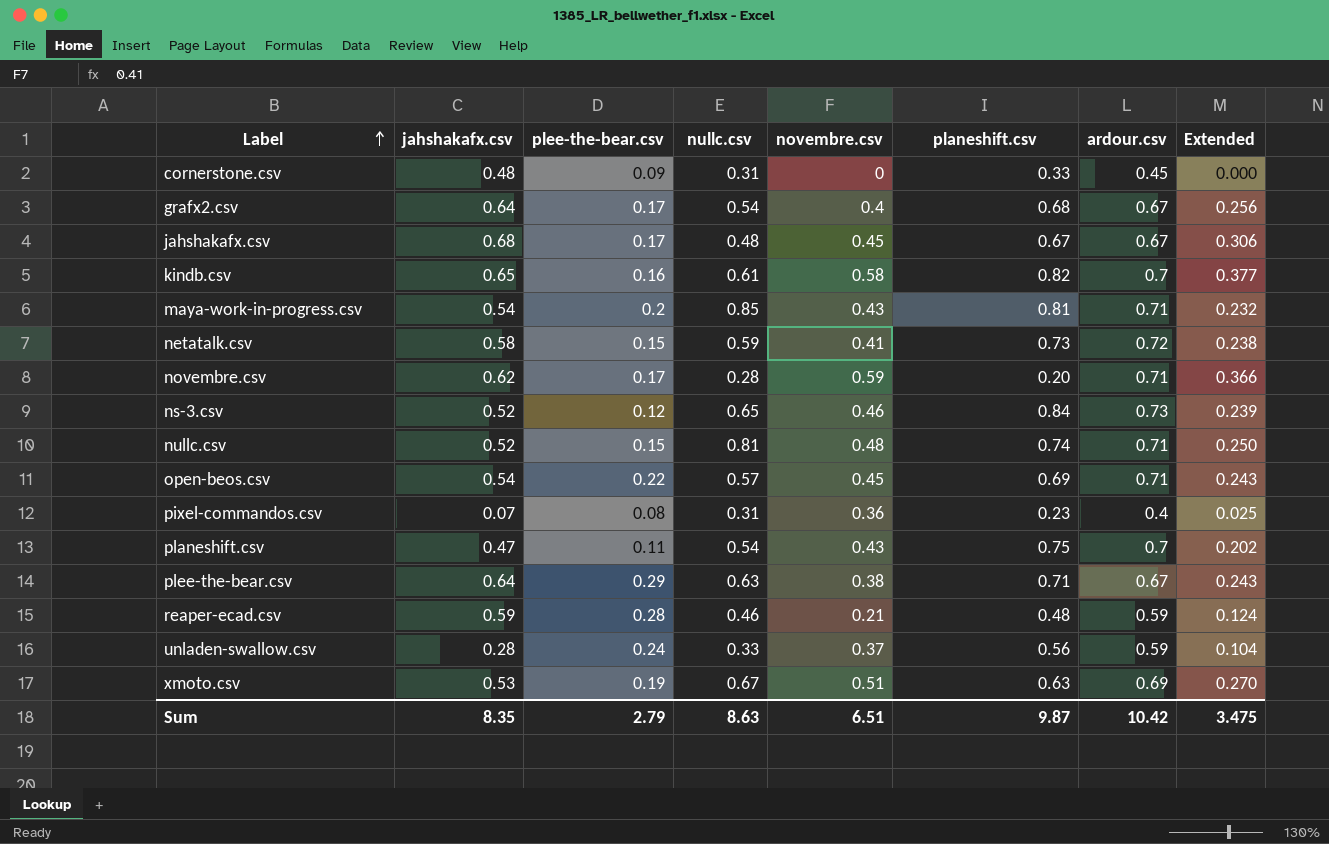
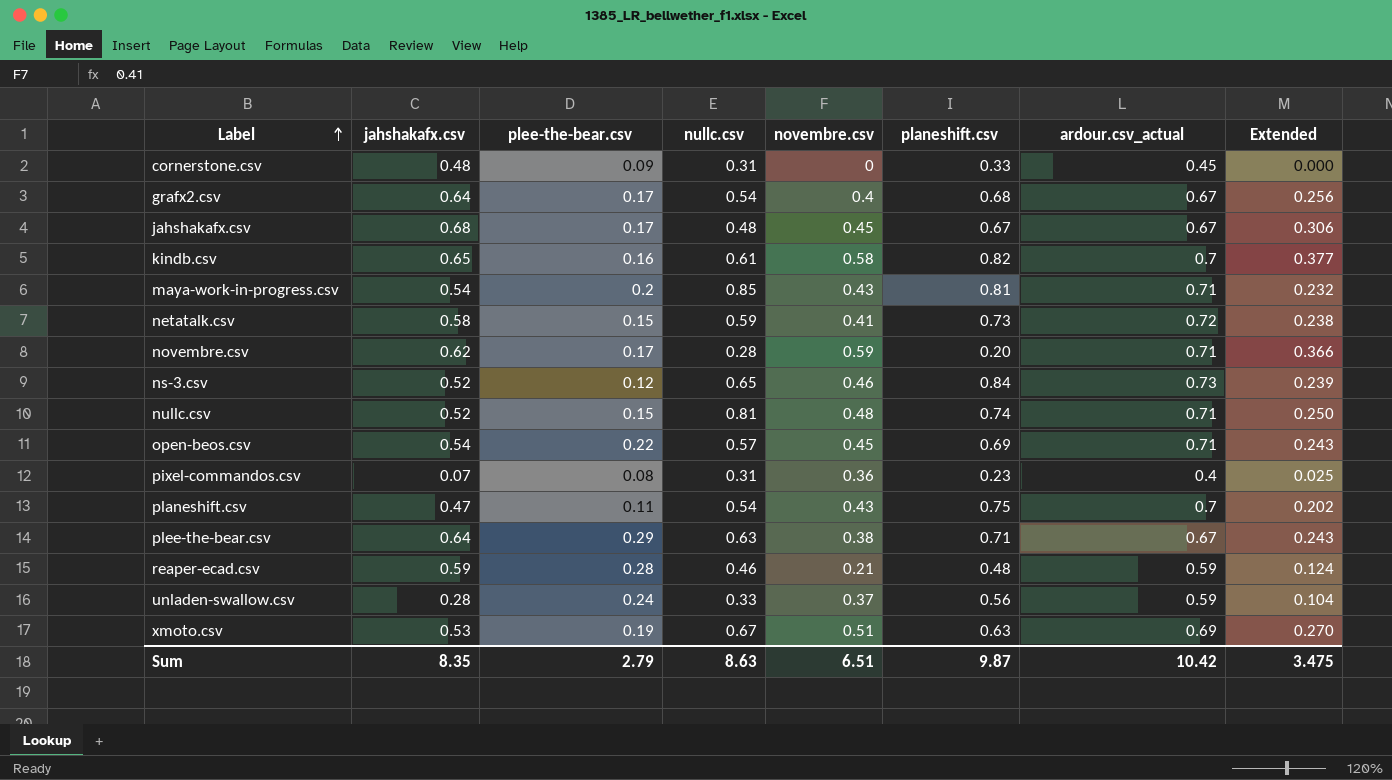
column name: ardour.csv -> ardour.csv_actual

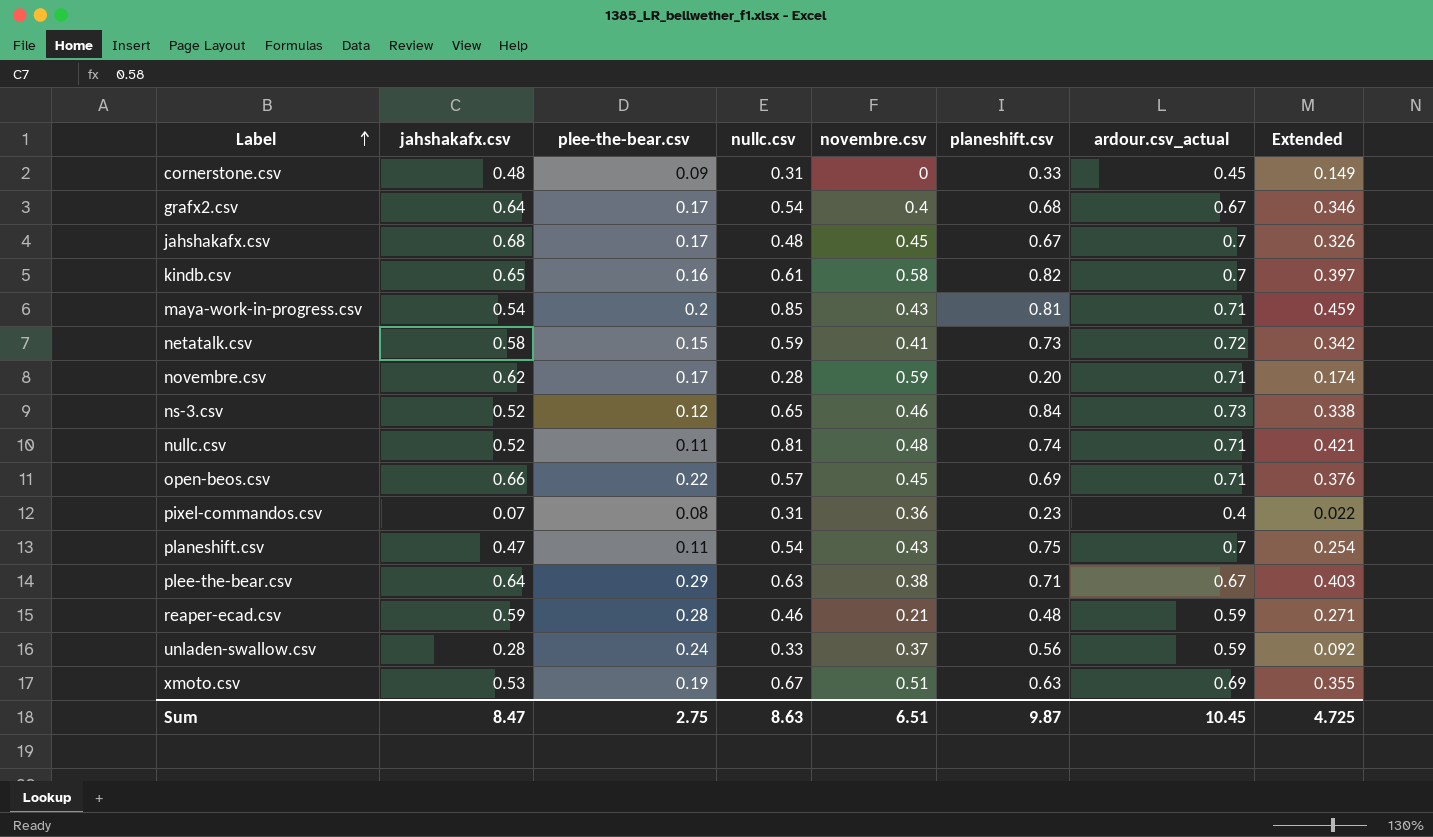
column Extended | formula: [jahshakafx.csv] * [novembre.csv] -> [jahshakafx.csv] * [nullc.csv]
jahshakafx.csv | ardour.csv_actual: 0.67 -> 0.7
nullc.csv | plee-the-bear.csv: 0.15 -> 0.11
open-beos.csv | jahshakafx.csv: 0.54 -> 0.66
Sum | jahshakafx.csv: 8.35 -> 8.47
Sum | plee-the-bear.csv: 2.79 -> 2.75
Sum | ardour.csv_actual: 10.42 -> 10.45
Sum | Extended: 3.475 -> 4.725

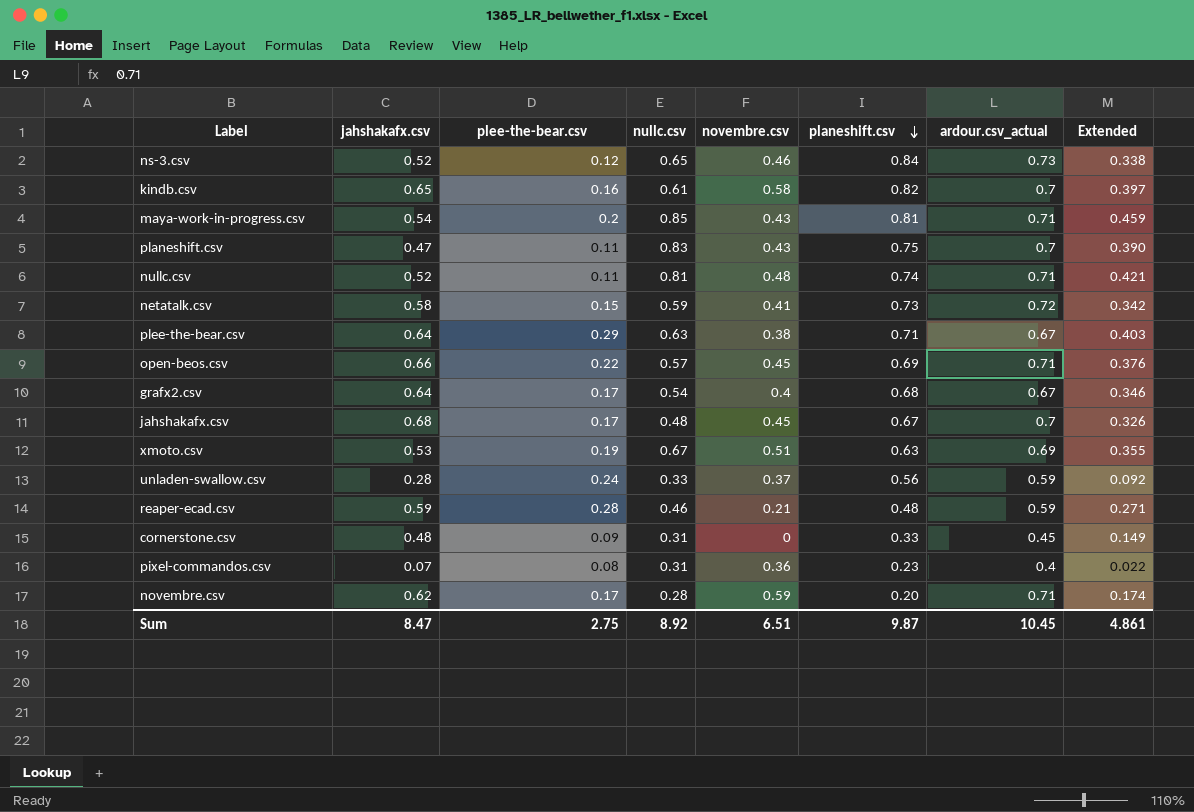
row order: Label ascending -> planeshift.csv descending
planeshift.csv | nullc.csv: 0.54 -> 0.83
planeshift.csv | Extended: 0.254 -> 0.390
Sum | nullc.csv: 8.63 -> 8.92
Sum | Extended: 4.725 -> 4.861

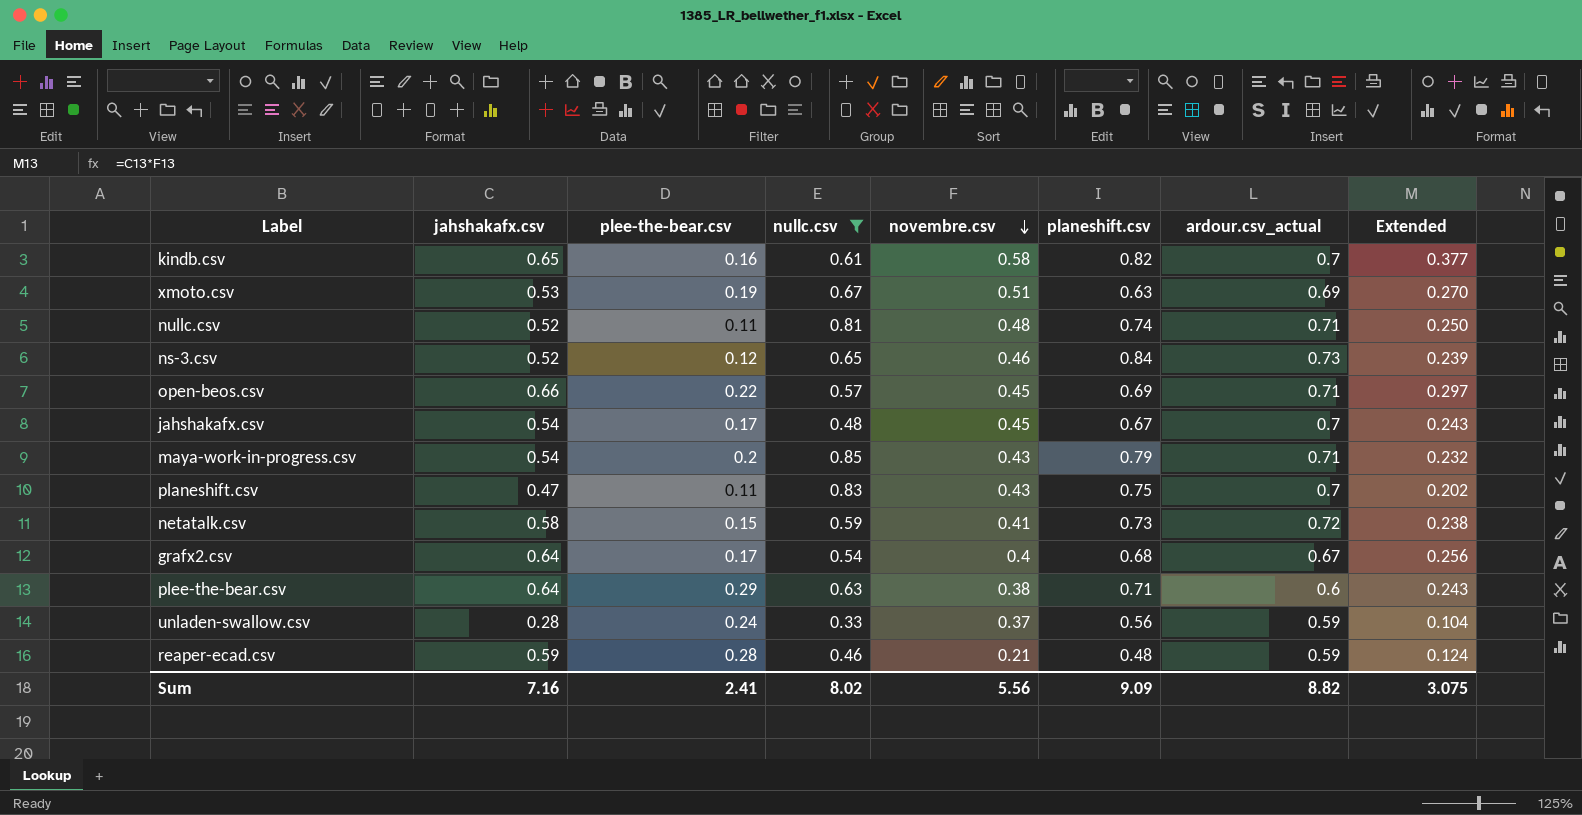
filter: none -> nullc.csv >= 0.33
row order: planeshift.csv descending -> novembre.csv descending
column Extended | formula: [jahshakafx.csv] * [nullc.csv] -> [jahshakafx.csv] * [novembre.csv]
jahshakafx.csv | jahshakafx.csv: 0.68 -> 0.54
maya-work-in-progress.csv | planeshift.csv: 0.81 -> 0.79
plee-the-bear.csv | ardour.csv_actual: 0.67 -> 0.6
Sum | jahshakafx.csv: 8.47 -> 7.16
Sum | plee-the-bear.csv: 2.75 -> 2.41
Sum | nullc.csv: 8.92 -> 8.02
Sum | novembre.csv: 6.51 -> 5.56
Sum | planeshift.csv: 9.87 -> 9.09
Sum | ardour.csv_actual: 10.45 -> 8.82
Sum | Extended: 4.861 -> 3.075

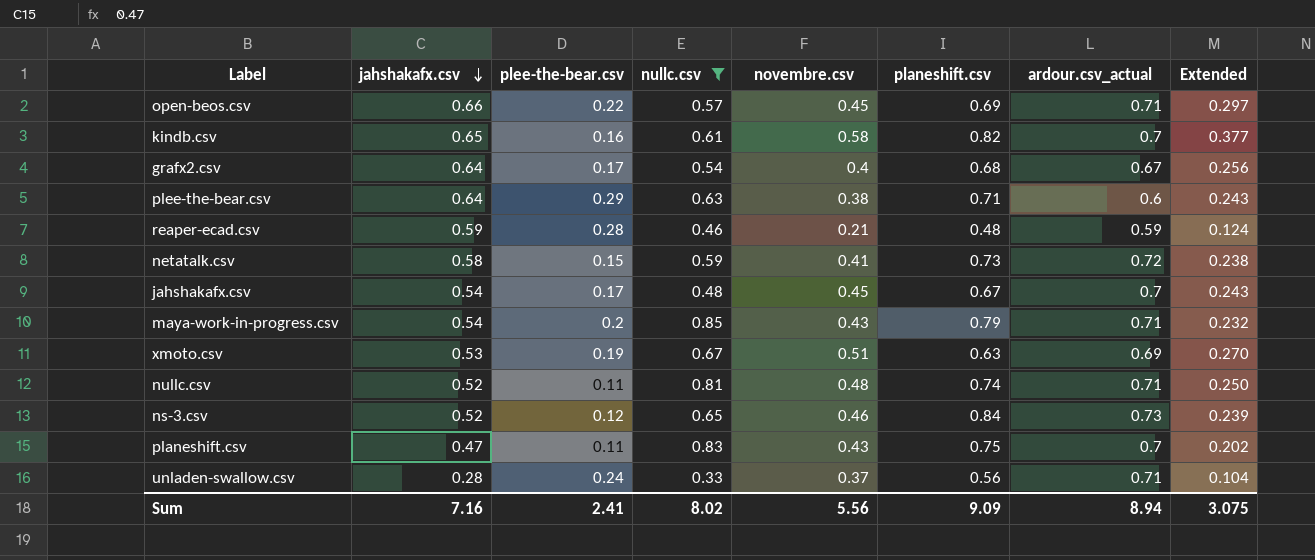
row order: novembre.csv descending -> jahshakafx.csv descending
unladen-swallow.csv | ardour.csv_actual: 0.59 -> 0.71
Sum | ardour.csv_actual: 8.82 -> 8.94

